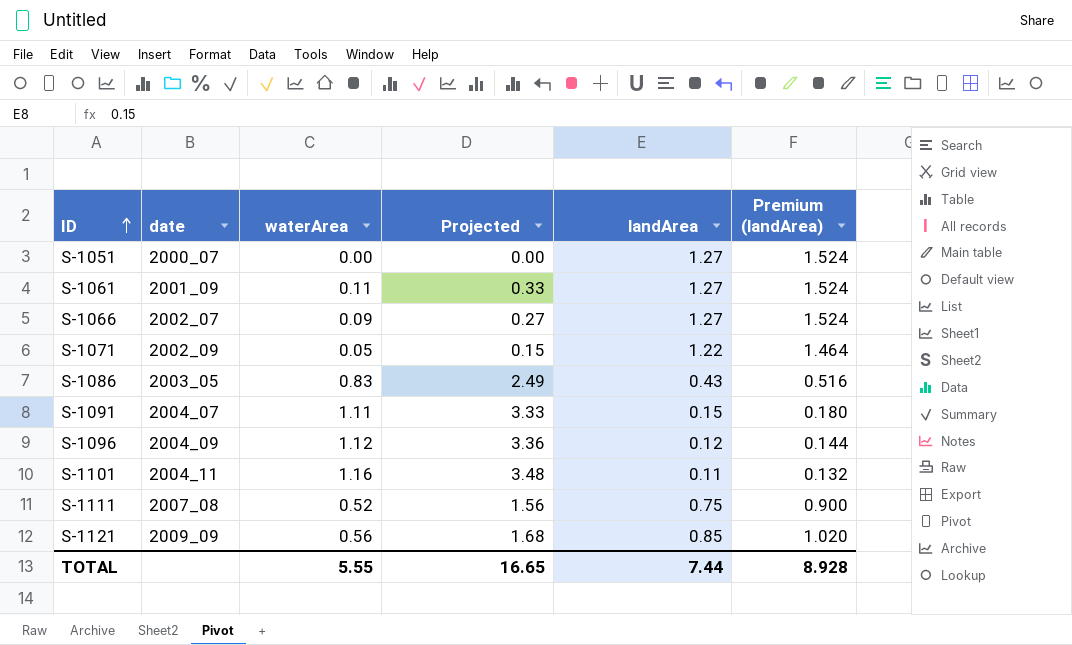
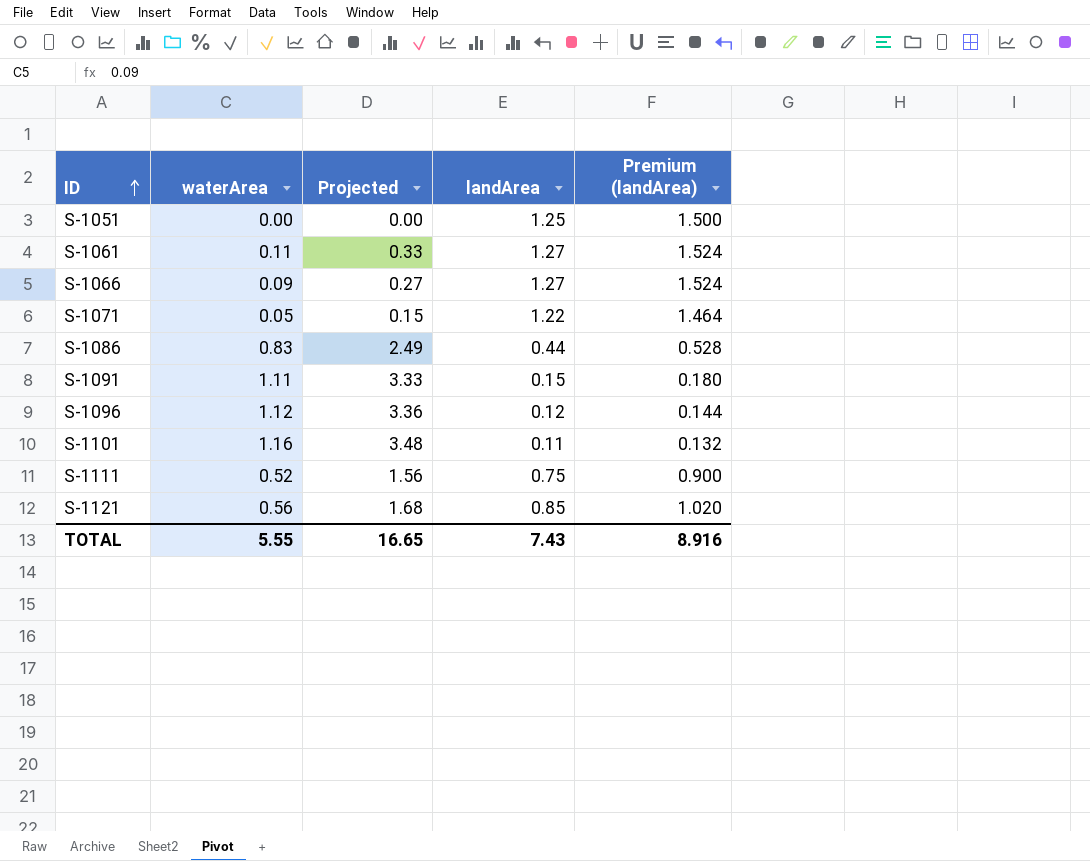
column date | position: 2 -> none
S-1051 | landArea: 1.27 -> 1.25
S-1051 | Premium (landArea): 1.524 -> 1.500
S-1086 | landArea: 0.43 -> 0.44
S-1086 | Premium (landArea): 0.516 -> 0.528
TOTAL | landArea: 7.44 -> 7.43
TOTAL | Premium (landArea): 8.928 -> 8.916

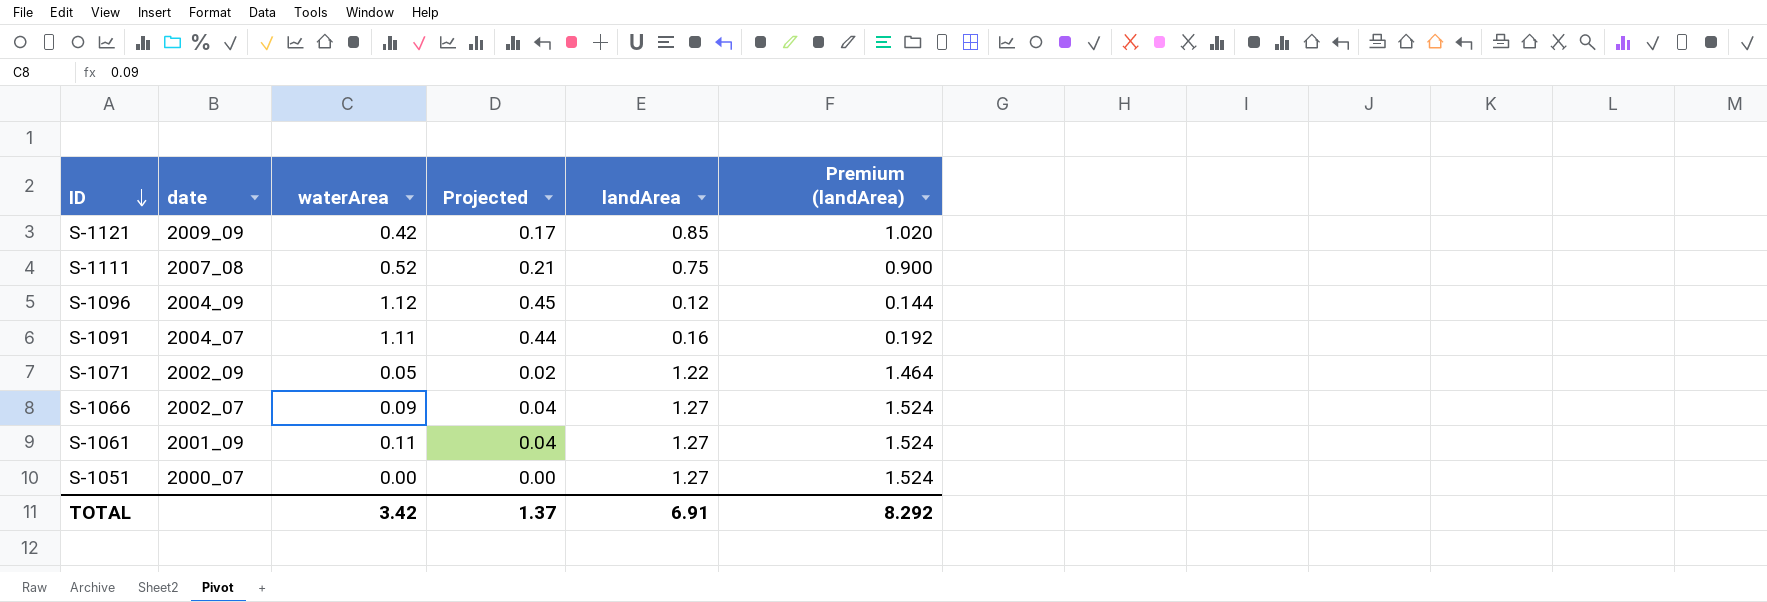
row order: ID ascending -> ID descending
column date | position: none -> 2
column Projected | formula: [waterArea] * 3 -> [waterArea] * 0.4
row S-1086: 0.83 | 2.49 | 0.44 | 0.528 -> none
row S-1101: 1.16 | 3.48 | 0.11 | 0.132 -> none
S-1121 | waterArea: 0.56 -> 0.42
S-1091 | landArea: 0.15 -> 0.16
S-1091 | Premium (landArea): 0.180 -> 0.192
S-1051 | landArea: 1.25 -> 1.27
S-1051 | Premium (landArea): 1.500 -> 1.524
TOTAL | waterArea: 5.55 -> 3.42
TOTAL | Projected: 16.65 -> 1.37
TOTAL | landArea: 7.43 -> 6.91
TOTAL | Premium (landArea): 8.916 -> 8.292

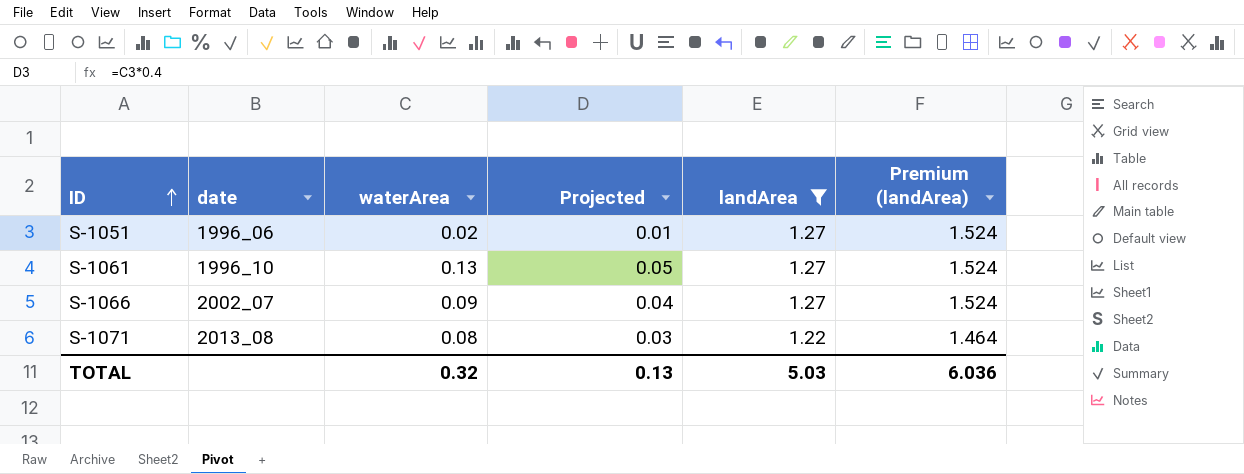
filter: none -> landArea >= 1.22
row order: ID descending -> ID ascending
S-1051 | date: 2000_07 -> 1996_06
S-1051 | waterArea: 0.00 -> 0.02
S-1051 | Projected: 0.00 -> 0.01
S-1061 | date: 2001_09 -> 1996_10
S-1061 | waterArea: 0.11 -> 0.13
S-1061 | Projected: 0.04 -> 0.05
S-1071 | date: 2002_09 -> 2013_08
S-1071 | waterArea: 0.05 -> 0.08
S-1071 | Projected: 0.02 -> 0.03
TOTAL | waterArea: 3.42 -> 0.32
TOTAL | Projected: 1.37 -> 0.13
TOTAL | landArea: 6.91 -> 5.03
TOTAL | Premium (landArea): 8.292 -> 6.036

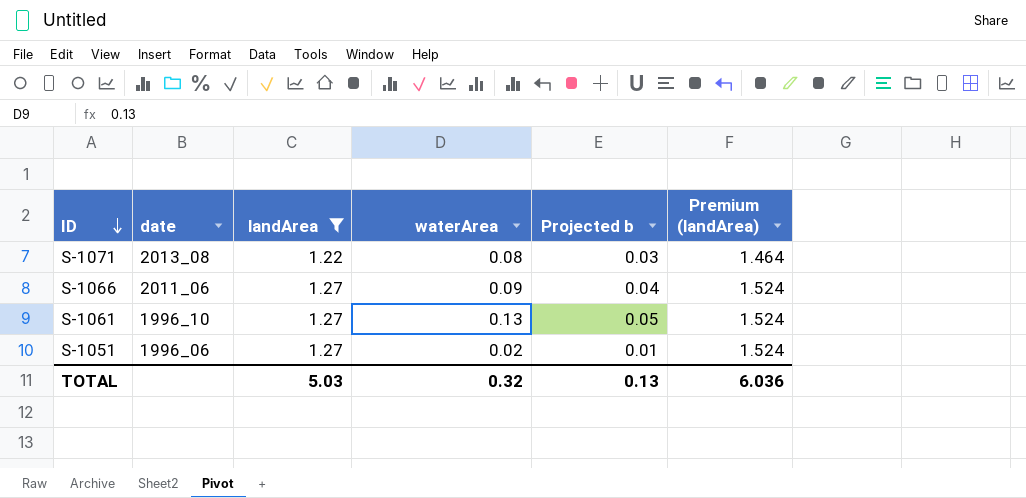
row order: ID ascending -> ID descending
column landArea | position: 5 -> 3
column name: Projected -> Projected b
S-1066 | date: 2002_07 -> 2011_06

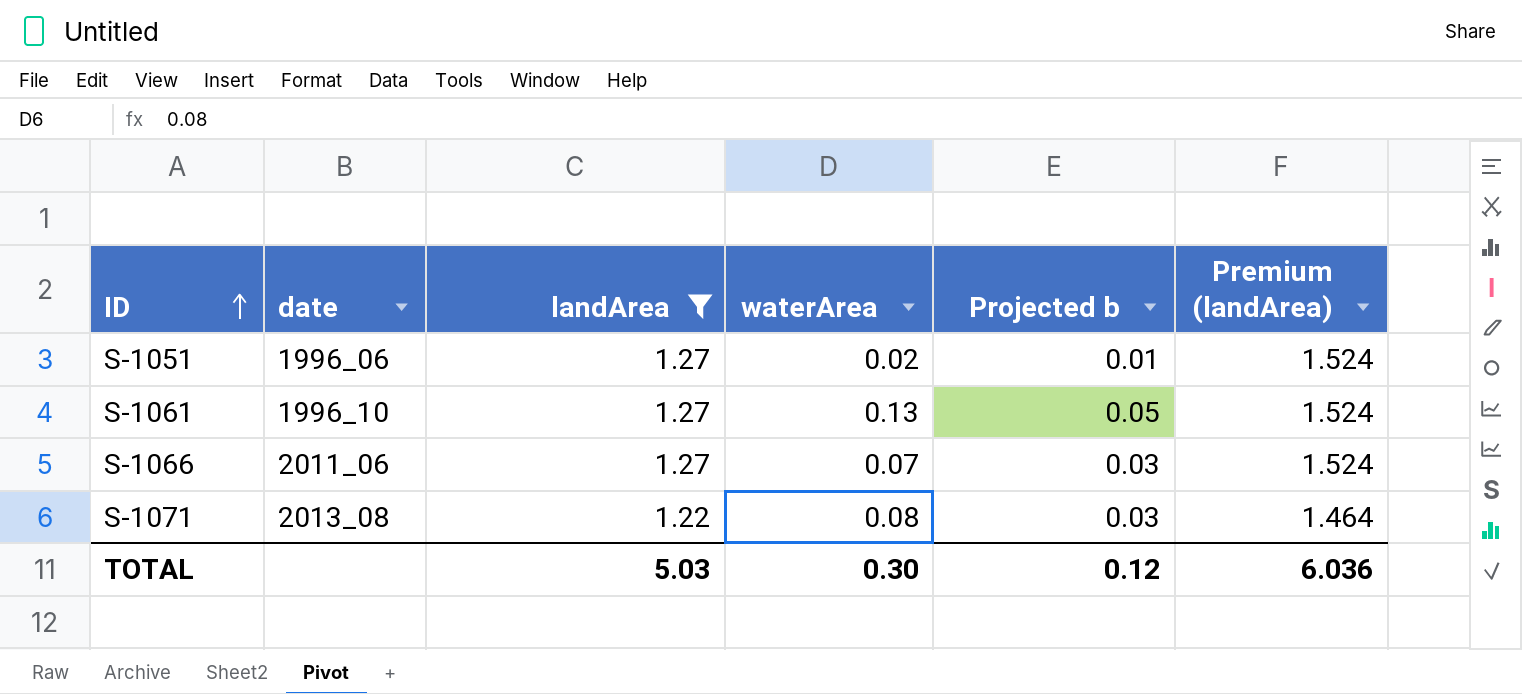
row order: ID descending -> ID ascending
S-1066 | waterArea: 0.09 -> 0.07
S-1066 | Projected b: 0.04 -> 0.03
TOTAL | waterArea: 0.32 -> 0.30
TOTAL | Projected b: 0.13 -> 0.12

